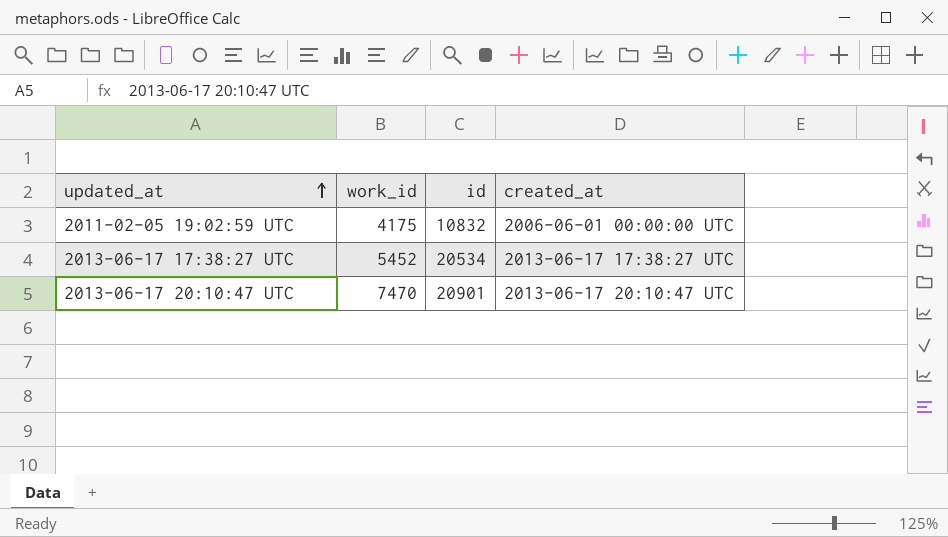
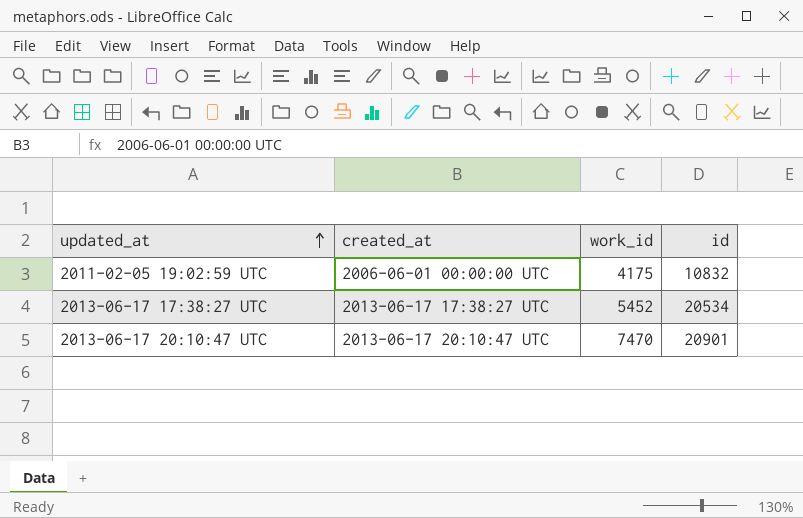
column created_at | position: 4 -> 2

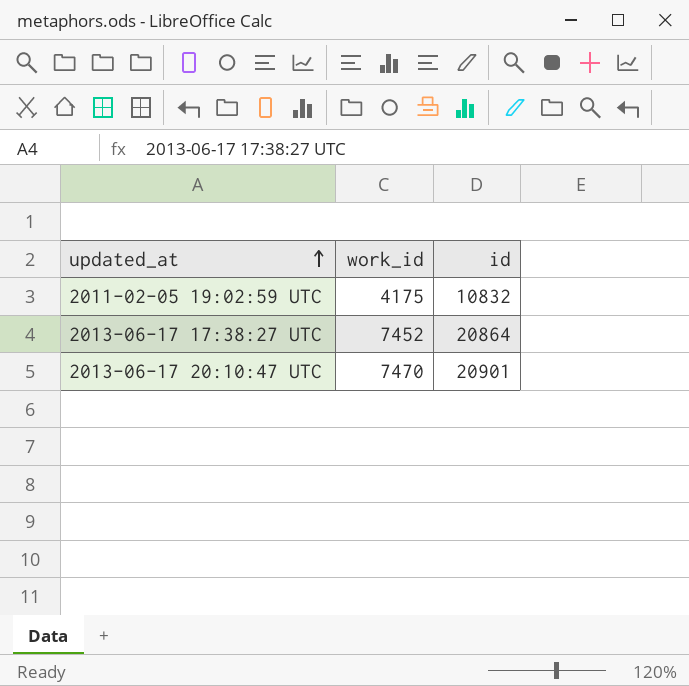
column created_at | position: 2 -> none
2013-06-17 17:38:27 UTC | work_id: 5452 -> 7452
2013-06-17 17:38:27 UTC | id: 20534 -> 20864

